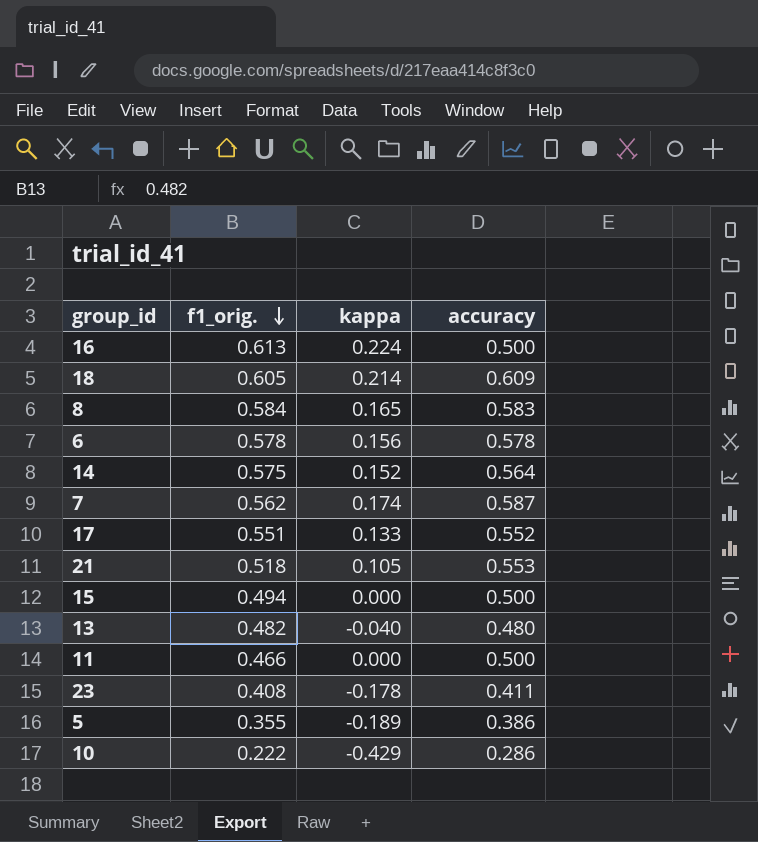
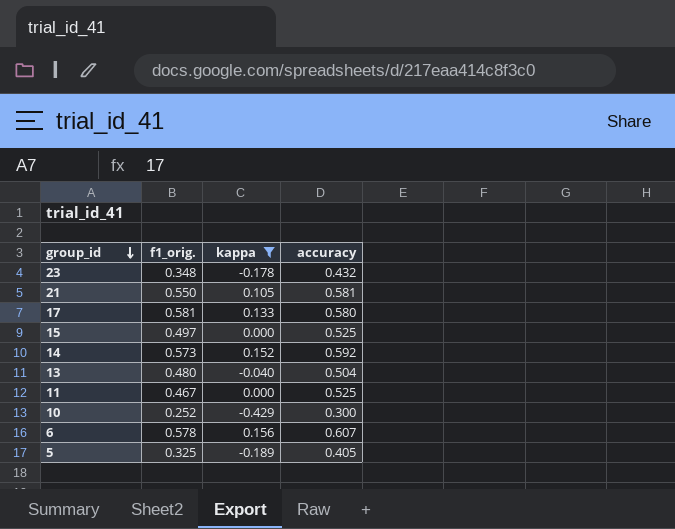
filter: none -> kappa <= 0.156
row order: f1_orig. descending -> group_id descending
23 | f1_orig.: 0.408 -> 0.348
23 | accuracy: 0.411 -> 0.432
21 | f1_orig.: 0.518 -> 0.550
21 | accuracy: 0.553 -> 0.581
17 | f1_orig.: 0.551 -> 0.581
17 | accuracy: 0.552 -> 0.580
15 | f1_orig.: 0.494 -> 0.497
15 | accuracy: 0.500 -> 0.525
14 | f1_orig.: 0.575 -> 0.573
14 | accuracy: 0.564 -> 0.592
13 | f1_orig.: 0.482 -> 0.480
13 | accuracy: 0.480 -> 0.504
11 | f1_orig.: 0.466 -> 0.467
11 | accuracy: 0.500 -> 0.525
10 | f1_orig.: 0.222 -> 0.252
10 | accuracy: 0.286 -> 0.300
6 | accuracy: 0.578 -> 0.607
5 | f1_orig.: 0.355 -> 0.325
5 | accuracy: 0.386 -> 0.405

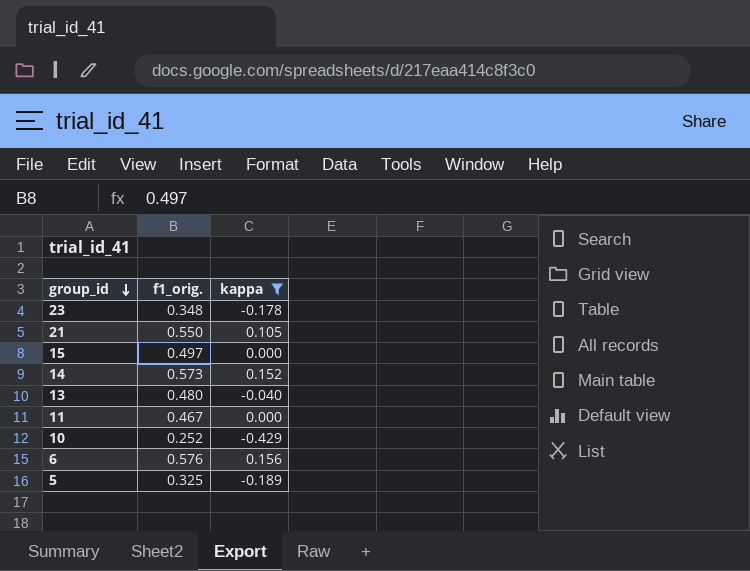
column accuracy | position: 4 -> none
row 17: 0.581 | 0.133 | 0.580 -> none
6 | f1_orig.: 0.578 -> 0.576

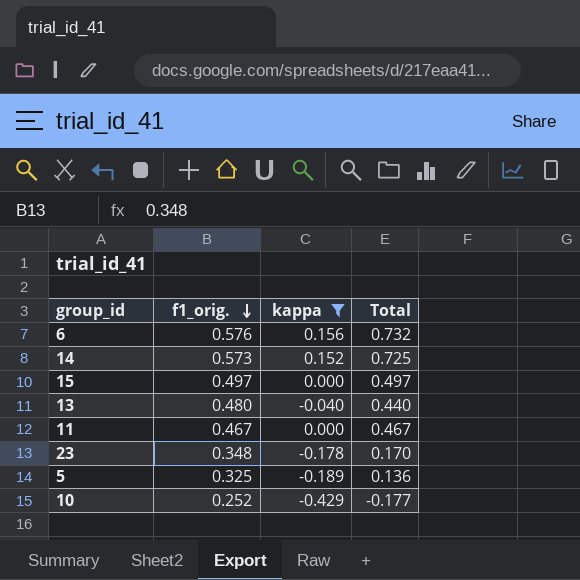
row order: group_id descending -> f1_orig. descending
column Total | formula: none -> [f1_orig.] + [kappa]
row 21: 0.550 | 0.105 -> none

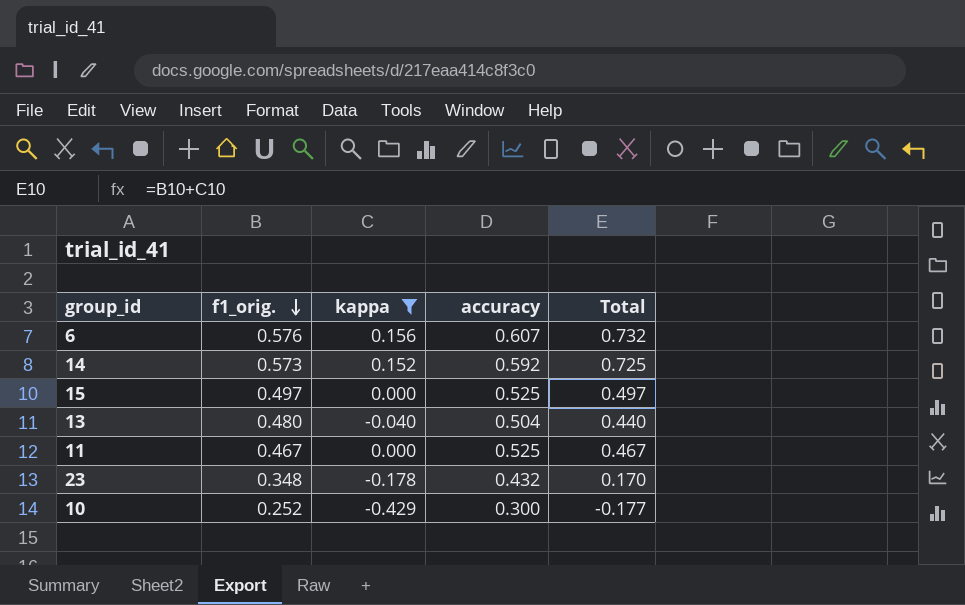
column accuracy | position: none -> 4
row 5: 0.325 | -0.189 | 0.136 -> none

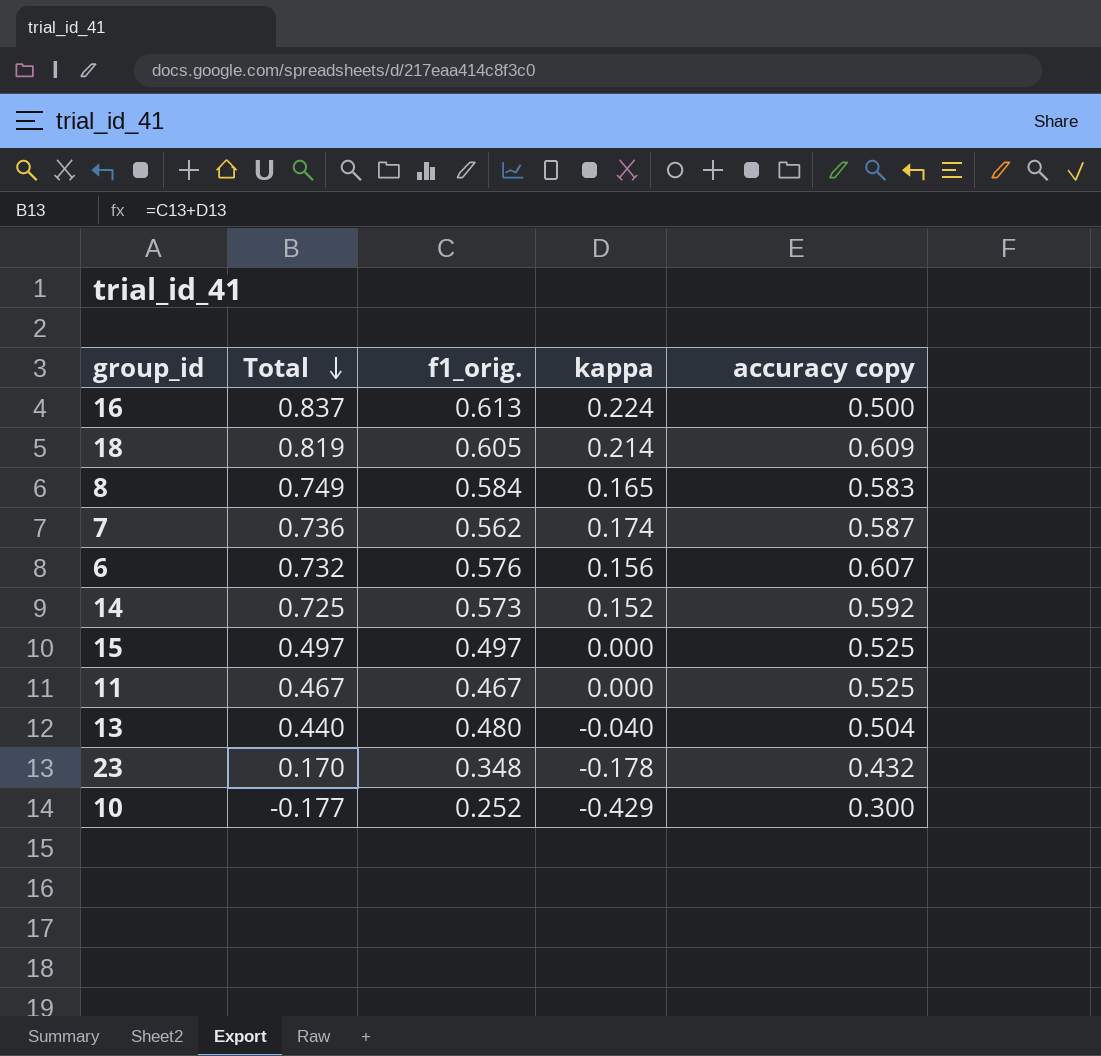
filter: kappa <= 0.156 -> none
row order: f1_orig. descending -> Total descending
column Total | position: 5 -> 2
column name: accuracy -> accuracy copy

